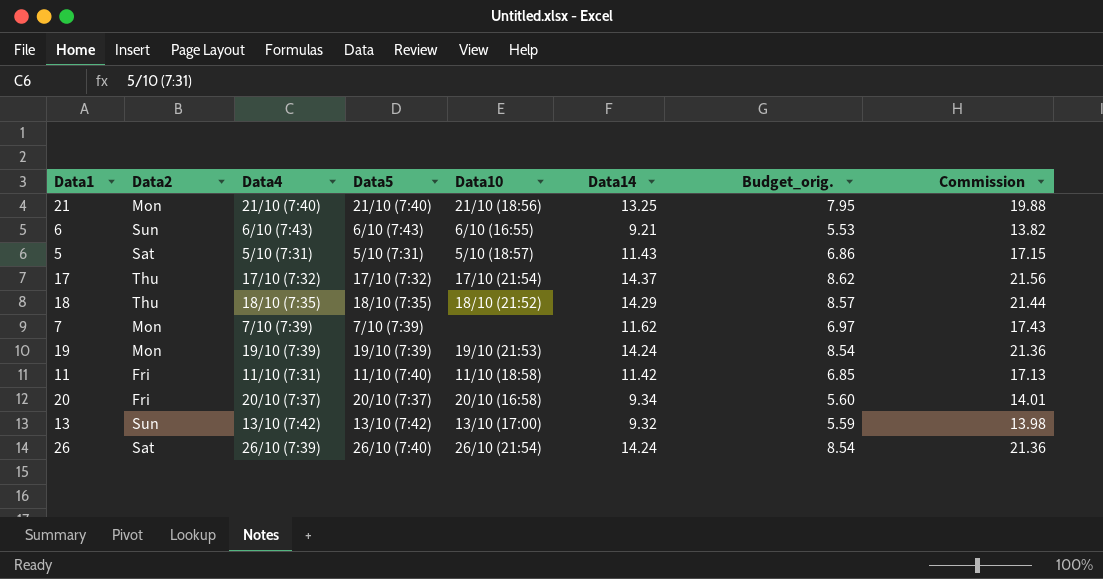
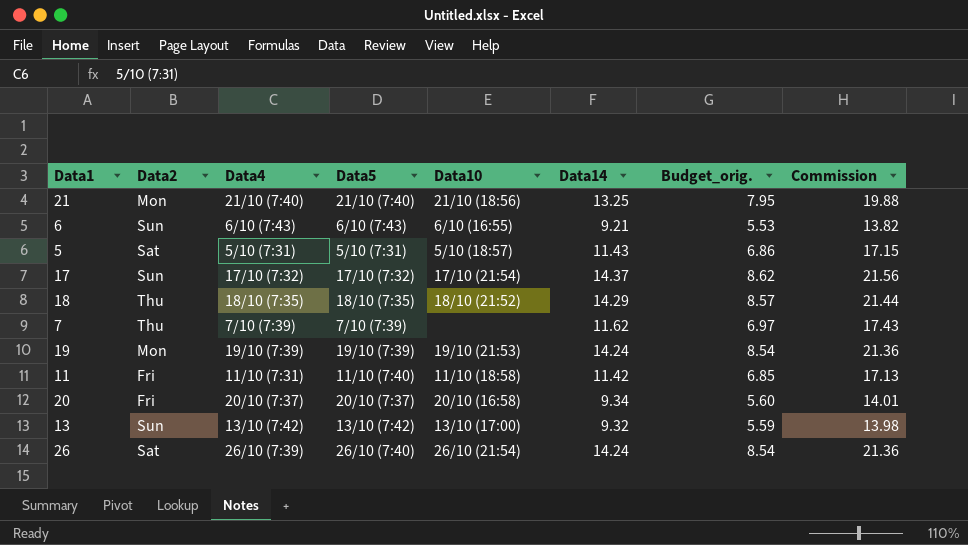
17 | Data2: Thu -> Sun
7 | Data2: Mon -> Thu

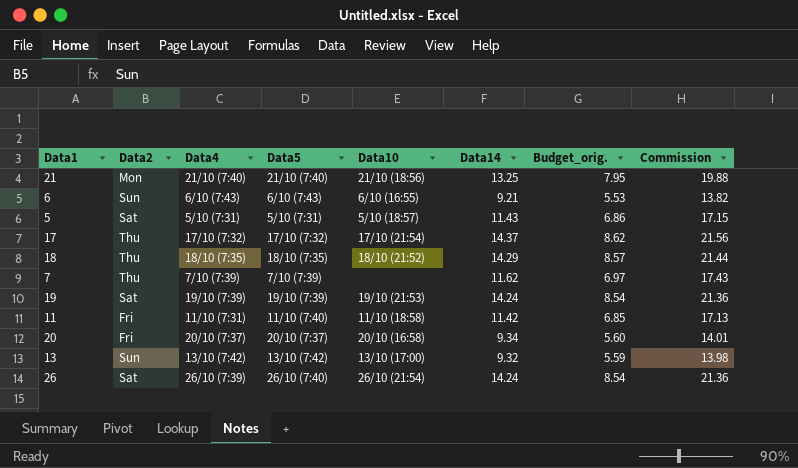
17 | Data2: Sun -> Thu
19 | Data2: Mon -> Sat

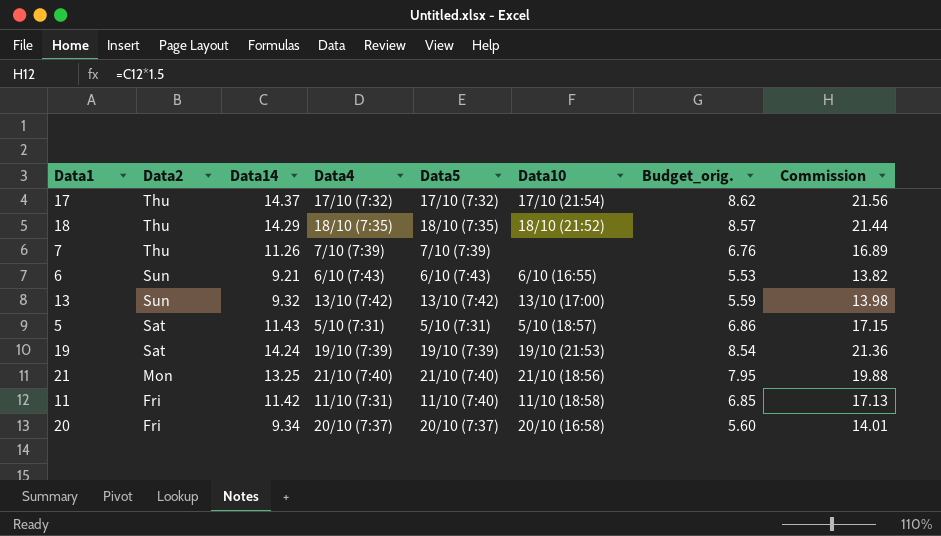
row order: none -> Data2 descending
column Data14 | position: 6 -> 3
row 26: Sat | 26/10 (7:39) | 26/10 (7:40) | 26/10 (21:54) | 14.24 | 8.54 | 21.36 -> none
7 | Data14: 11.62 -> 11.26
7 | Budget_orig.: 6.97 -> 6.76
7 | Commission: 17.43 -> 16.89

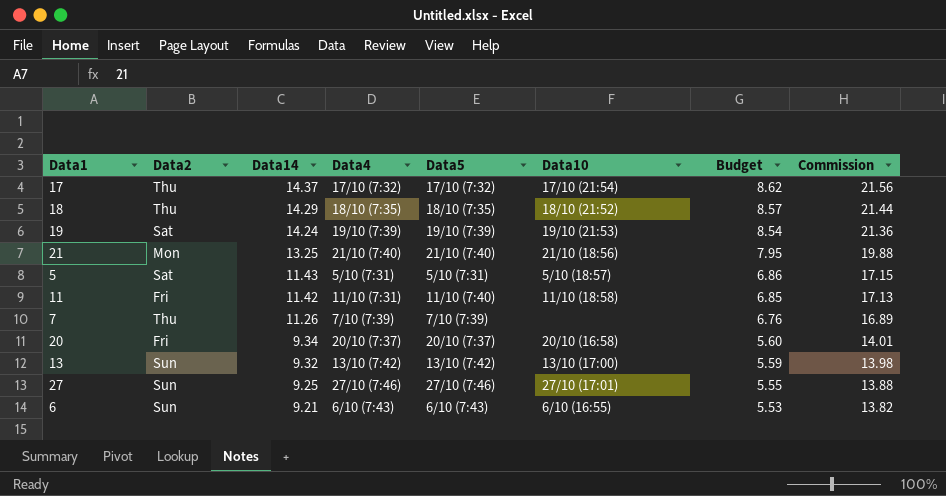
row order: Data2 descending -> Data14 descending
column name: Budget_orig. -> Budget
row 27: none -> Sun | 9.25 | 27/10 (7:46) | 27/10 (7:46) | 27/10 (17:01) | 5.55 | 13.88

